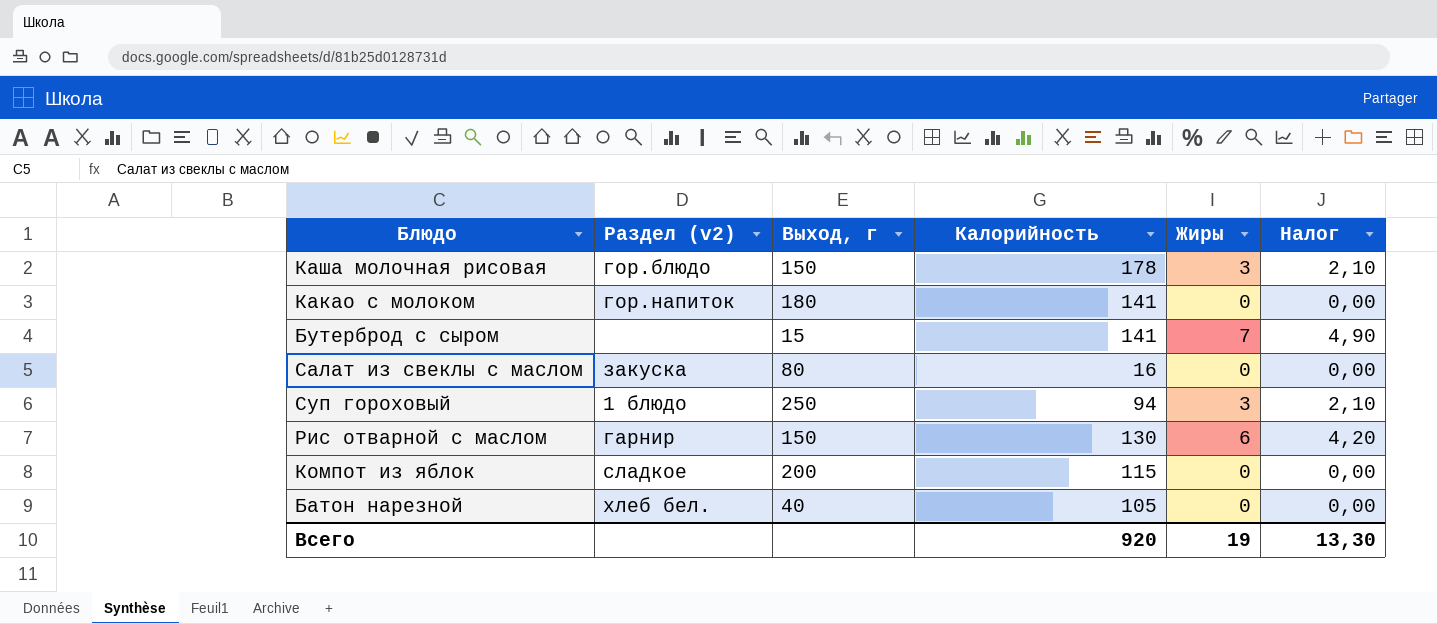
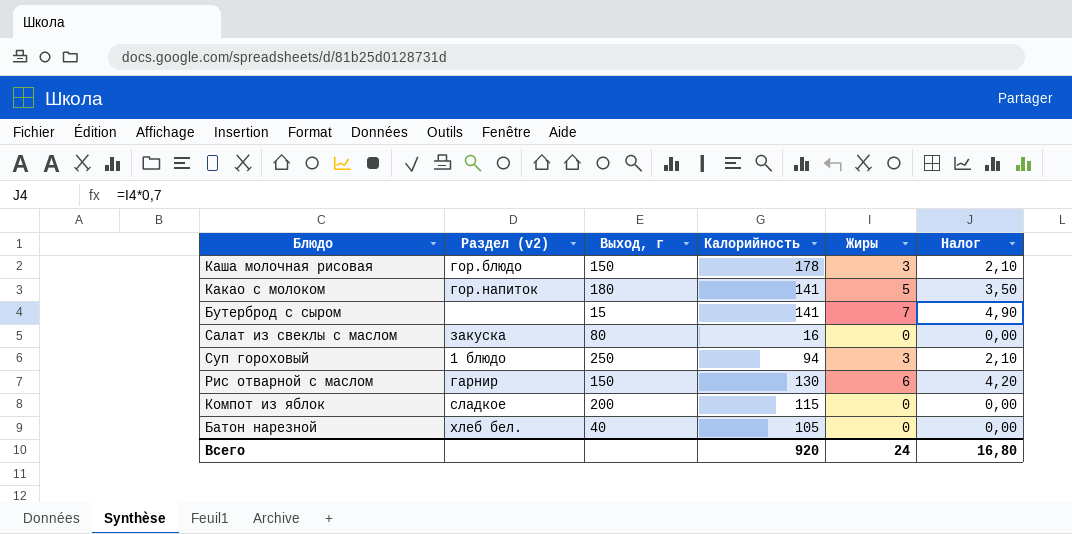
Какао с молоком | Жиры: 0 -> 5
Какао с молоком | Налог: 0,00 -> 3,50
Всего | Жиры: 19 -> 24
Всего | Налог: 13,30 -> 16,80

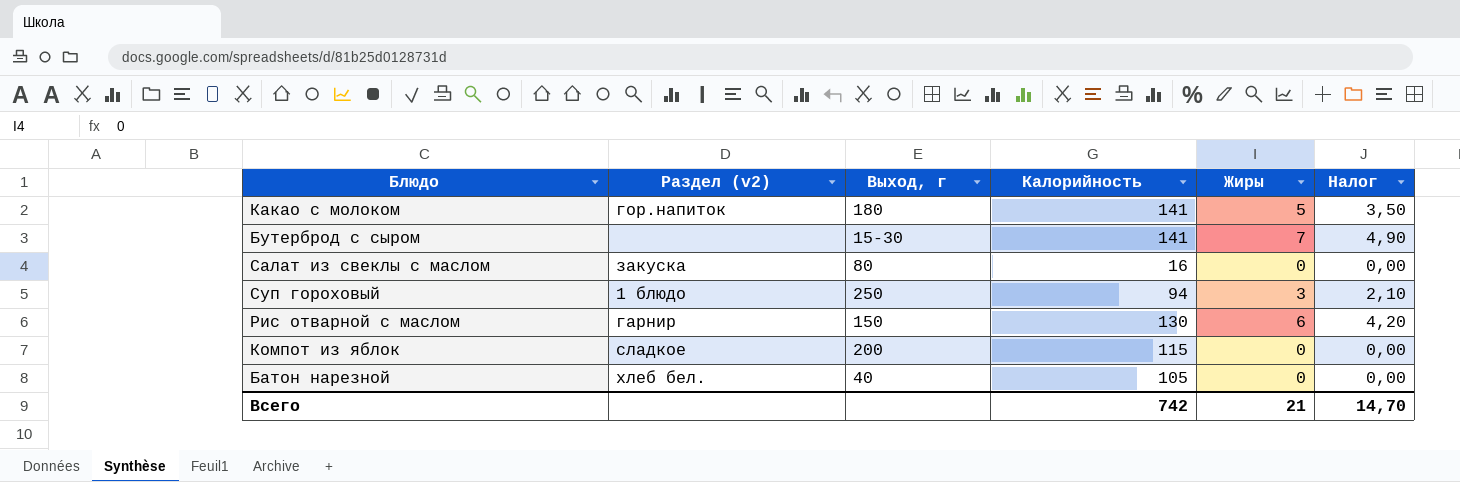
row Каша молочная рисовая: гор.блюдо | 150 | 178 | 3 | 2,10 -> none
Бутерброд с сыром | Выход, г: 15 -> 15-30
Всего | Калорийность: 920 -> 742
Всего | Жиры: 24 -> 21
Всего | Налог: 16,80 -> 14,70

